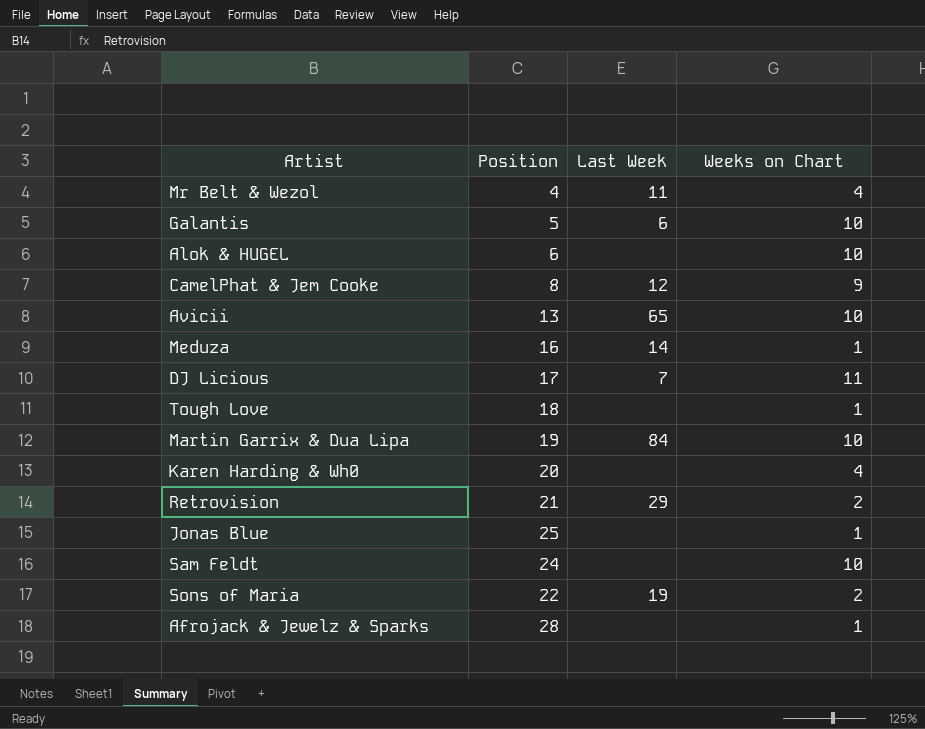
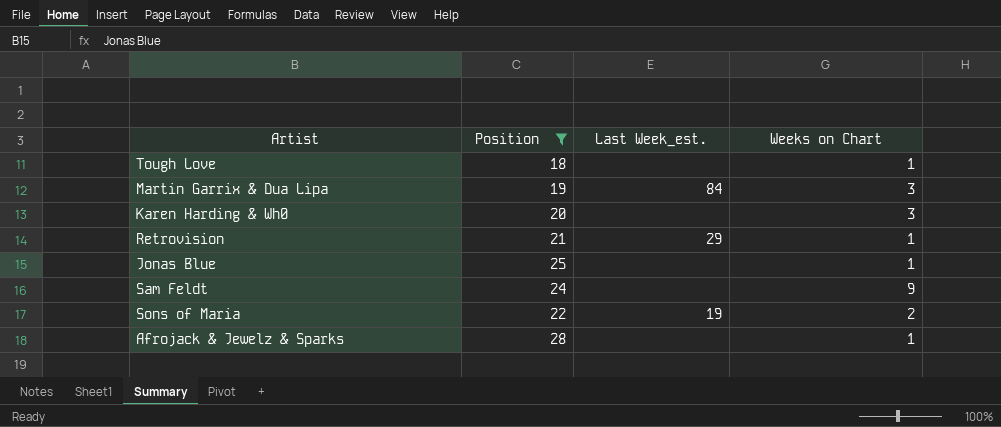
filter: none -> Position >= 18
column name: Last Week -> Last Week_est.
Martin Garrix & Dua Lipa | Weeks on Chart: 10 -> 3
Karen Harding & Wh0 | Weeks on Chart: 4 -> 3
Retrovision | Weeks on Chart: 2 -> 1
Sam Feldt | Weeks on Chart: 10 -> 9

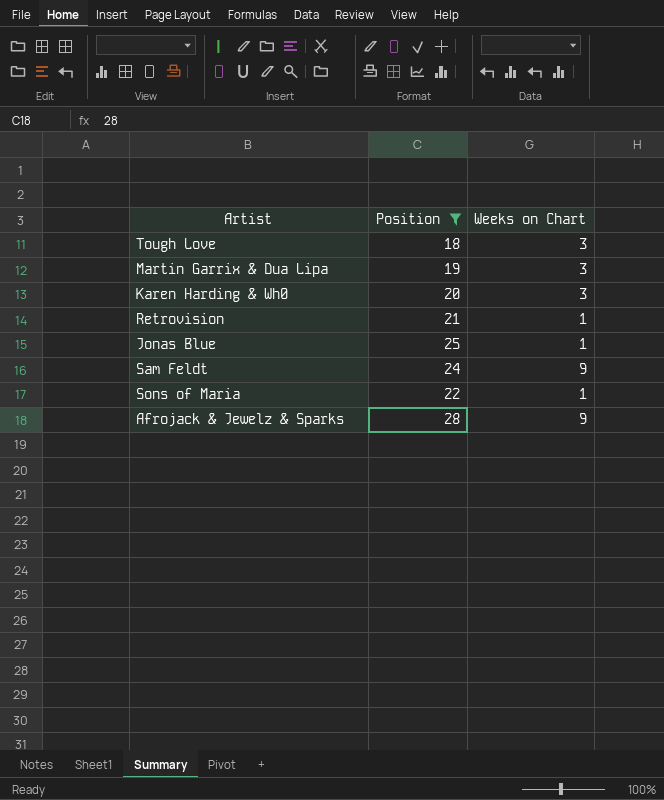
column Last Week_est. | position: 3 -> none
Tough Love | Weeks on Chart: 1 -> 3
Sons of Maria | Weeks on Chart: 2 -> 1
Afrojack & Jewelz & Sparks | Weeks on Chart: 1 -> 9

